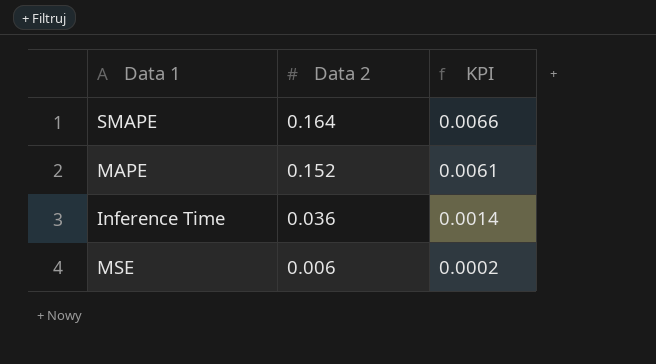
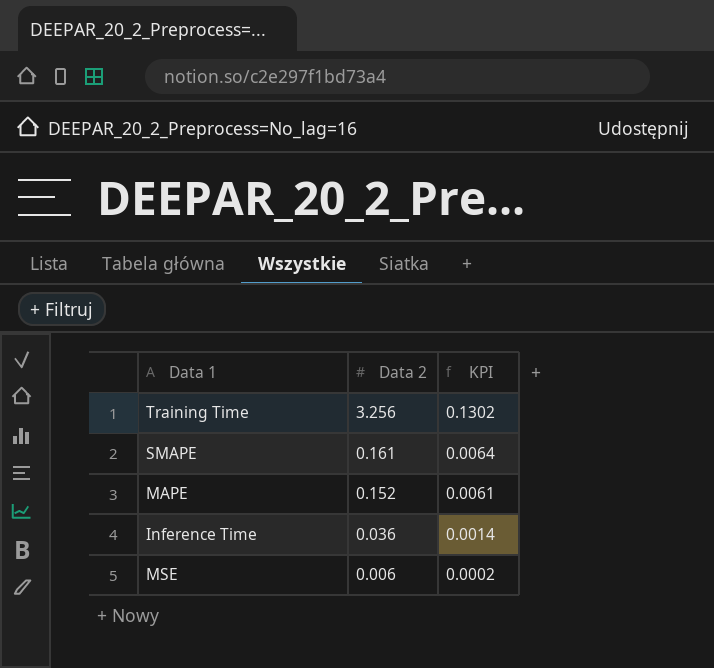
row Training Time: none -> 3.256 | 0.1302
SMAPE | Data 2: 0.164 -> 0.161
SMAPE | KPI: 0.0066 -> 0.0064

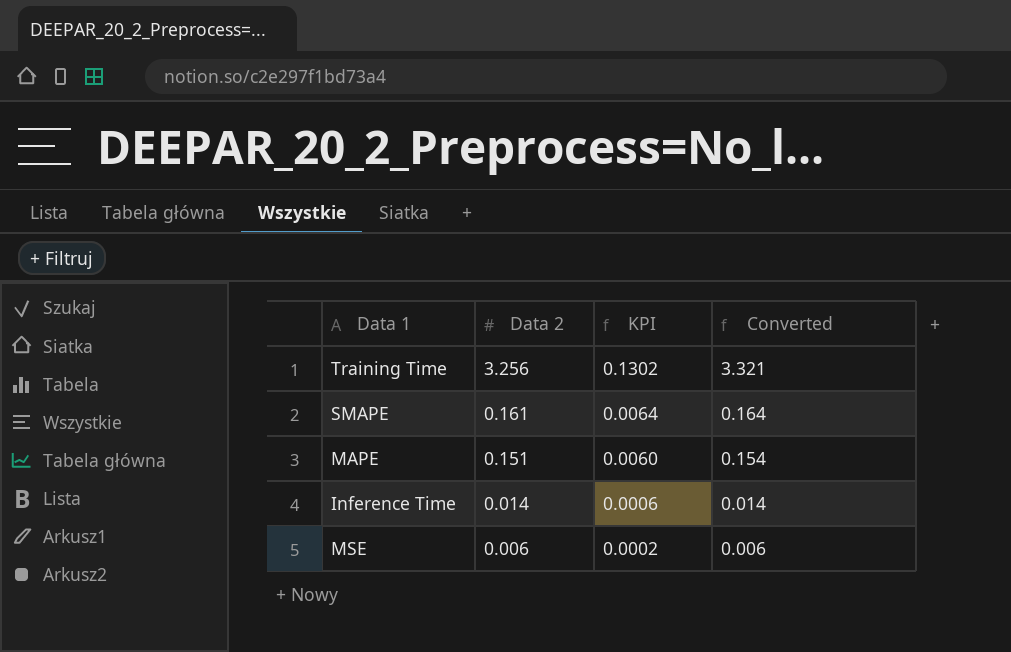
column Converted | formula: none -> [Data 2] * 1.02
MAPE | Data 2: 0.152 -> 0.151
MAPE | KPI: 0.0061 -> 0.0060
Inference Time | Data 2: 0.036 -> 0.014
Inference Time | KPI: 0.0014 -> 0.0006

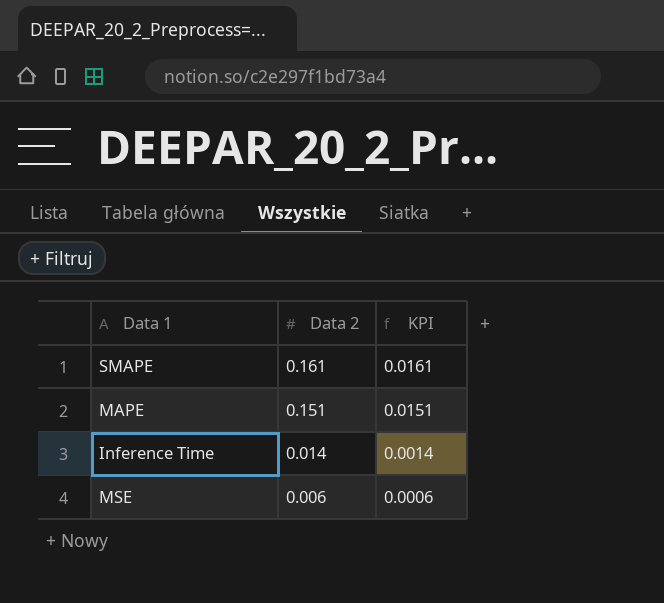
column Converted | formula: [Data 2] * 1.02 -> none
column KPI | formula: [Data 2] * 0.04 -> [Data 2] * 0.1
row Training Time: 3.256 | 0.1302 | 3.321 -> none

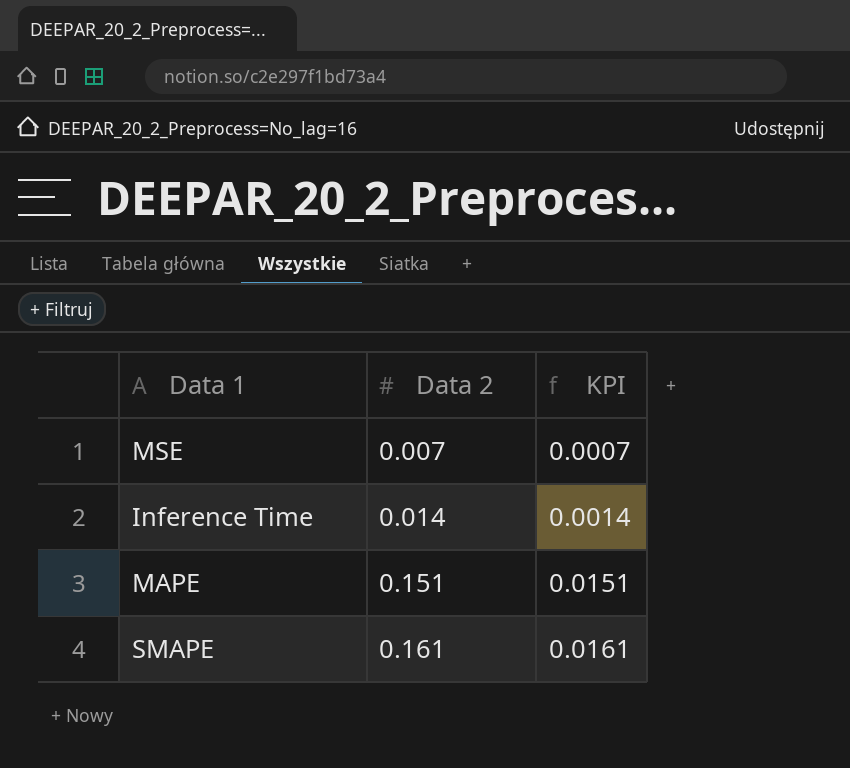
row order: Data 2 descending -> Data 2 ascending
MSE | Data 2: 0.006 -> 0.007
MSE | KPI: 0.0006 -> 0.0007

